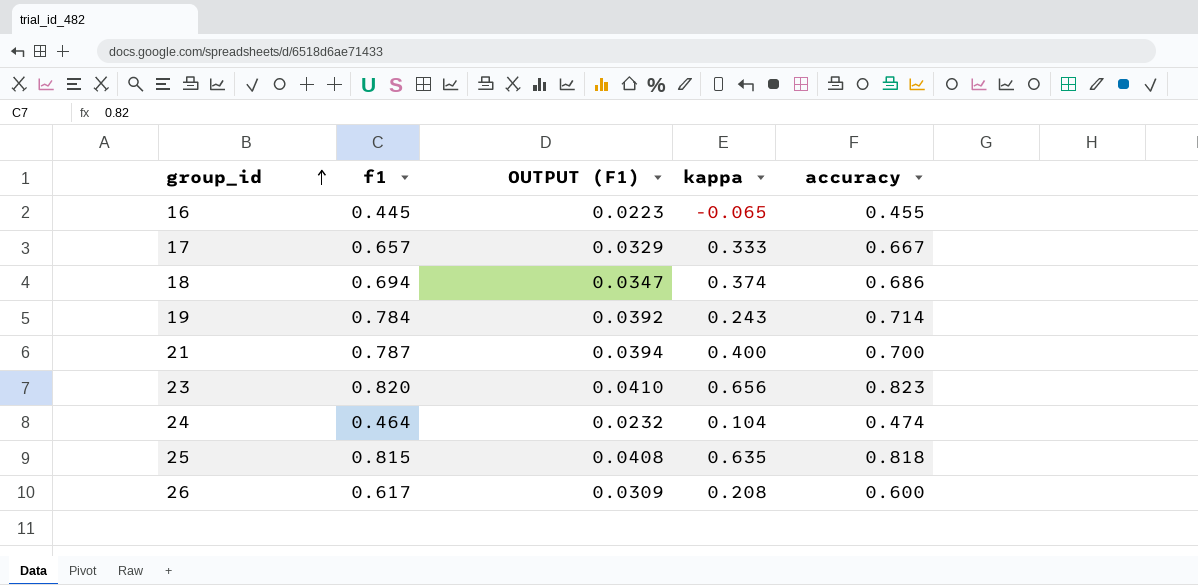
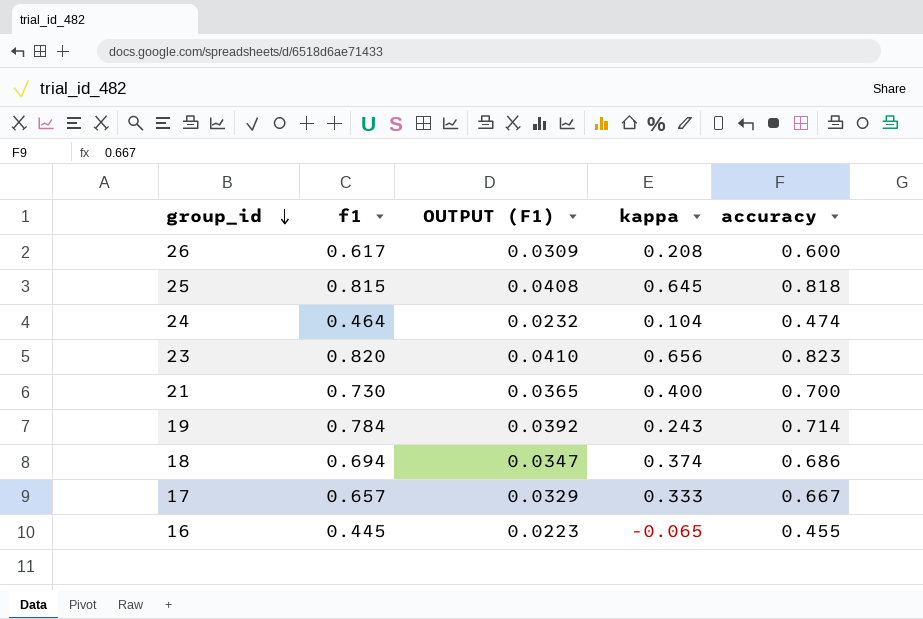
row order: group_id ascending -> group_id descending
25 | kappa: 0.635 -> 0.645
21 | f1: 0.787 -> 0.730
21 | OUTPUT (F1): 0.0394 -> 0.0365

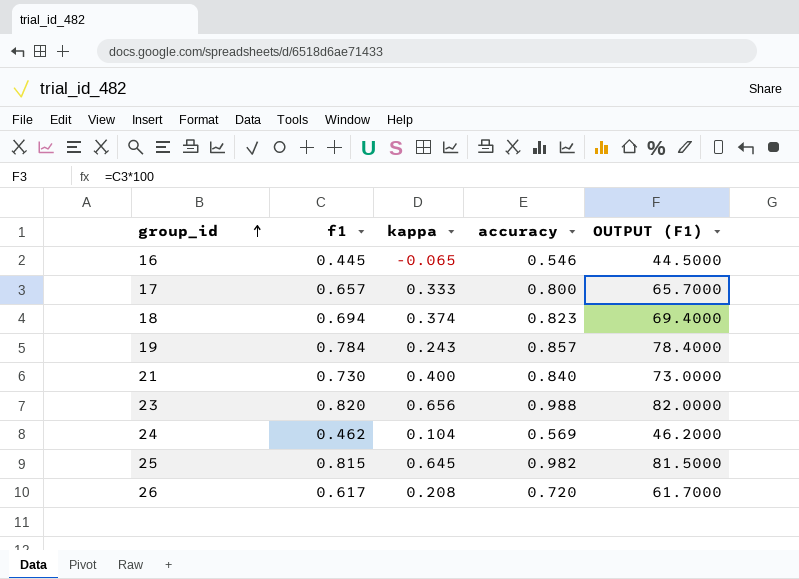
row order: group_id descending -> group_id ascending
column OUTPUT (F1) | formula: [f1] * 0.05 -> [f1] * 100
column OUTPUT (F1) | position: 3 -> 5
16 | accuracy: 0.455 -> 0.546
17 | accuracy: 0.667 -> 0.800
18 | accuracy: 0.686 -> 0.823
19 | accuracy: 0.714 -> 0.857
21 | accuracy: 0.700 -> 0.840
23 | accuracy: 0.823 -> 0.988
24 | f1: 0.464 -> 0.462
24 | accuracy: 0.474 -> 0.569
25 | accuracy: 0.818 -> 0.982
26 | accuracy: 0.600 -> 0.720

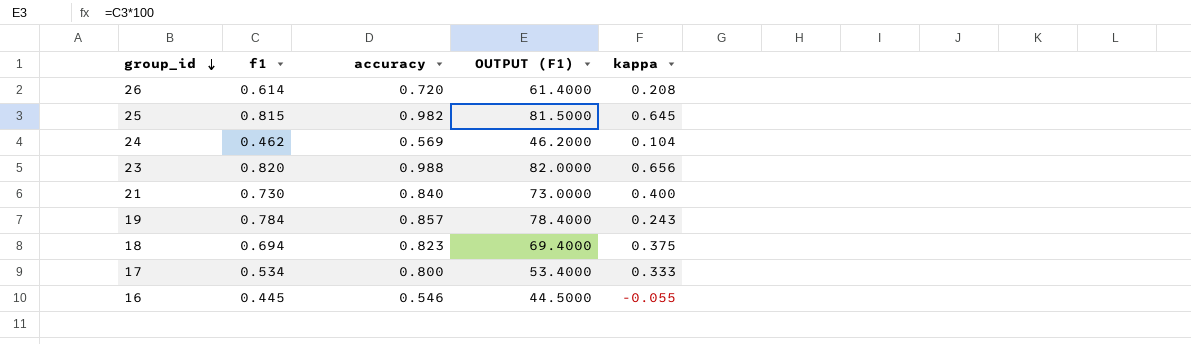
row order: group_id ascending -> group_id descending
column kappa | position: 3 -> 5
26 | f1: 0.617 -> 0.614
26 | OUTPUT (F1): 61.7000 -> 61.4000
18 | kappa: 0.374 -> 0.375
17 | f1: 0.657 -> 0.534
17 | OUTPUT (F1): 65.7000 -> 53.4000
16 | kappa: -0.065 -> -0.055

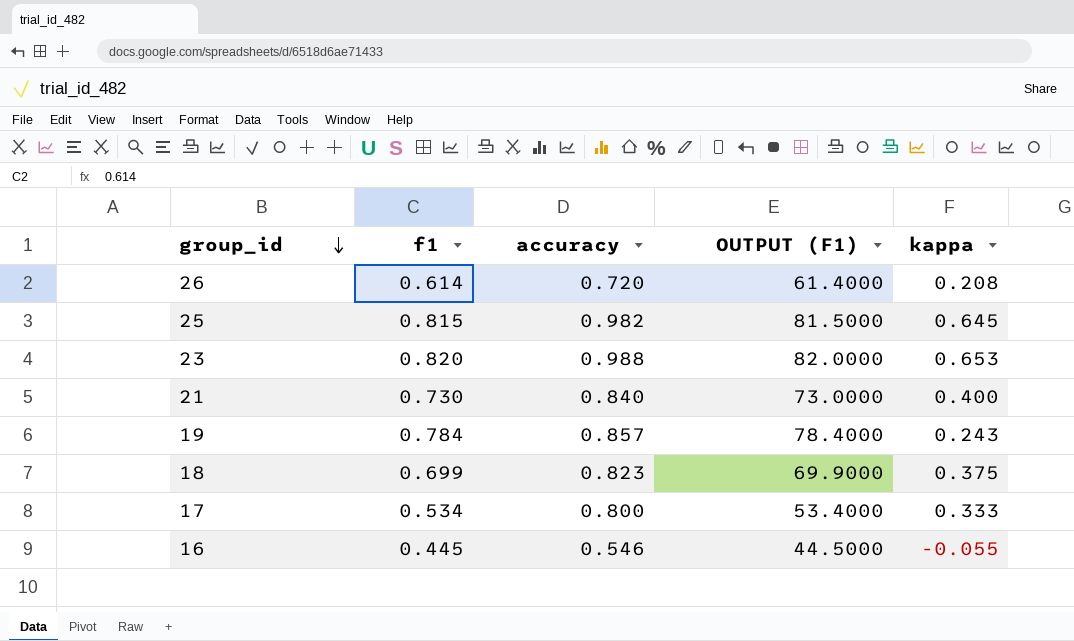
row 24: 0.462 | 0.569 | 46.2000 | 0.104 -> none
23 | kappa: 0.656 -> 0.653
18 | f1: 0.694 -> 0.699
18 | OUTPUT (F1): 69.4000 -> 69.9000

